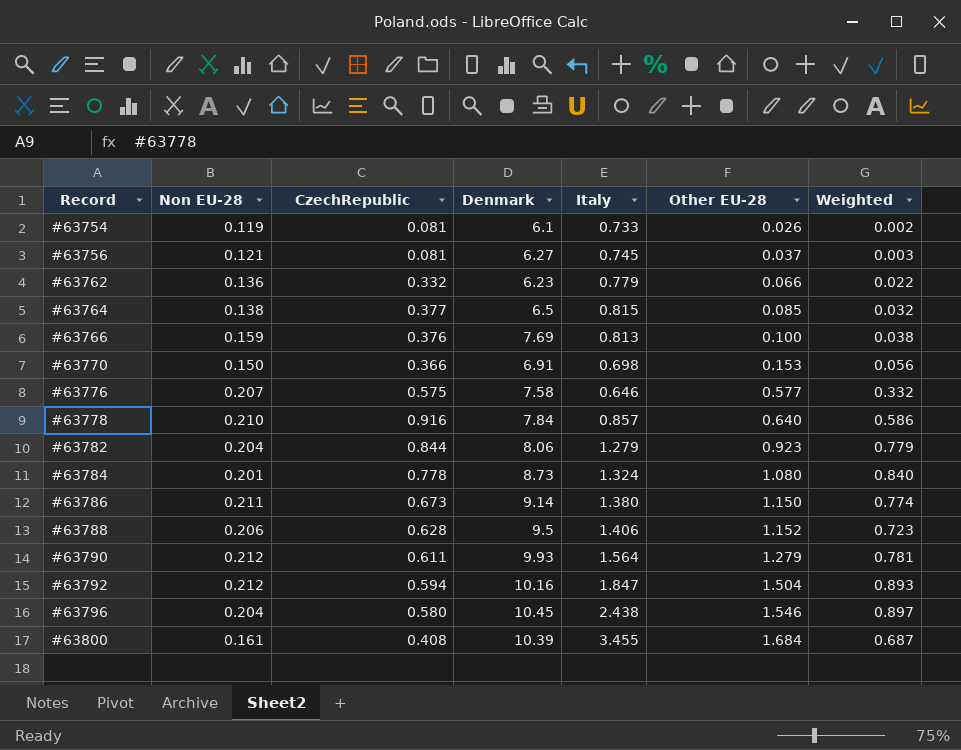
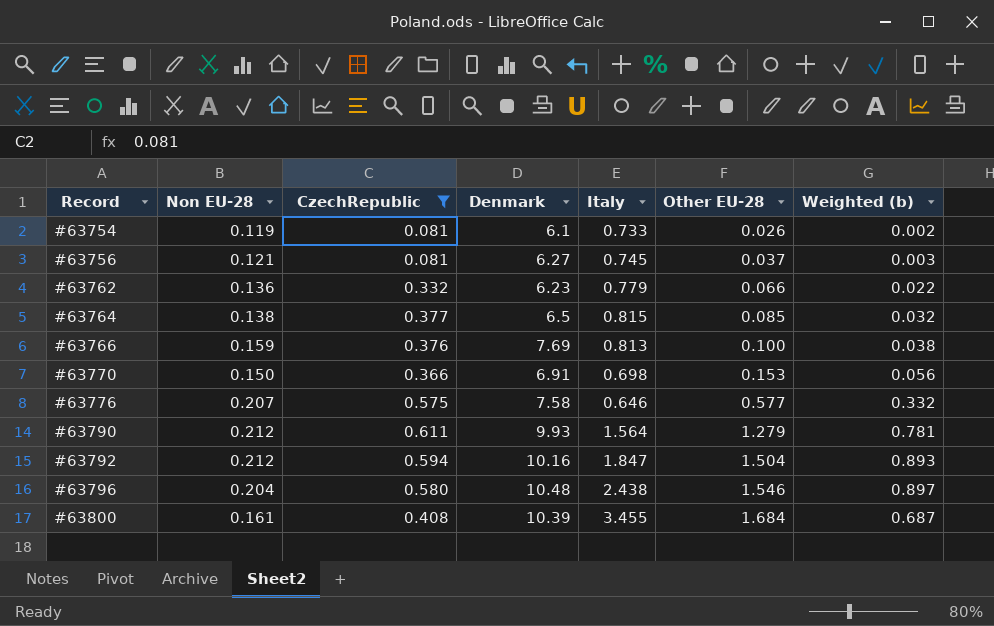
filter: none -> CzechRepublic <= 0.611
column name: Weighted -> Weighted (b)
#63796 | Denmark: 10.45 -> 10.48

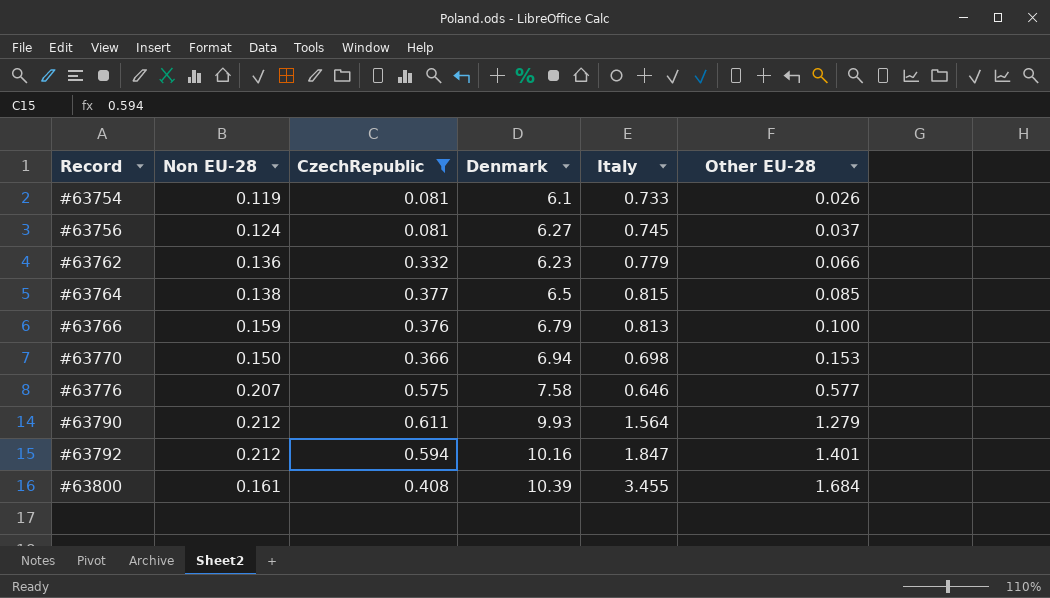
column Weighted (b) | formula: [CzechRepublic] * [Other EU-28] -> none
row #63796: 0.204 | 0.580 | 10.48 | 2.438 | 1.546 | 0.897 -> none
#63756 | Non EU-28: 0.121 -> 0.124
#63766 | Denmark: 7.69 -> 6.79
#63770 | Denmark: 6.91 -> 6.94
#63792 | Other EU-28: 1.504 -> 1.401

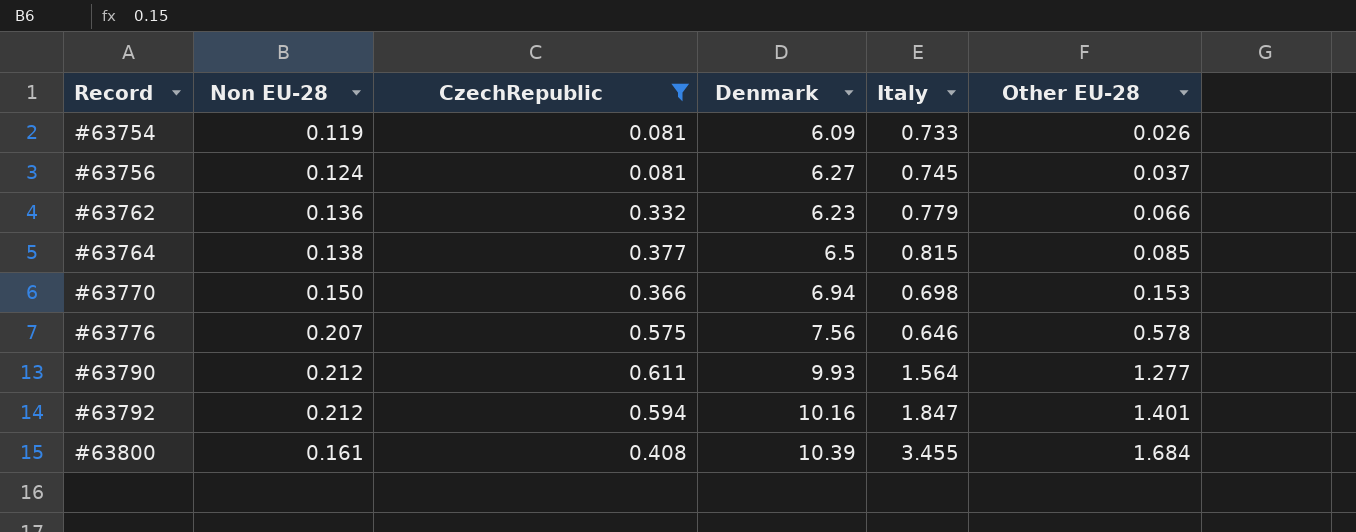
row #63766: 0.159 | 0.376 | 6.79 | 0.813 | 0.100 -> none
#63754 | Denmark: 6.1 -> 6.09
#63776 | Denmark: 7.58 -> 7.56
#63776 | Other EU-28: 0.577 -> 0.578
#63790 | Other EU-28: 1.279 -> 1.277

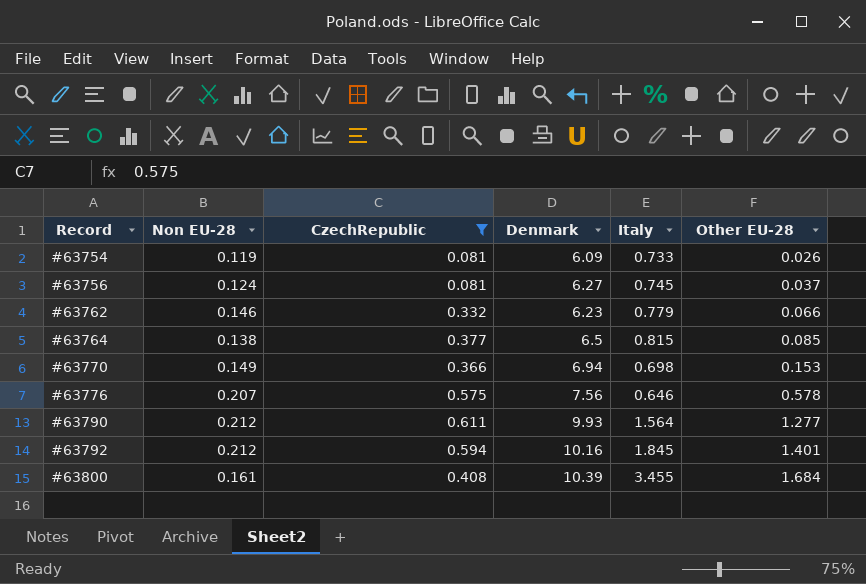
#63762 | Non EU-28: 0.136 -> 0.146
#63770 | Non EU-28: 0.150 -> 0.149
#63792 | Italy: 1.847 -> 1.845

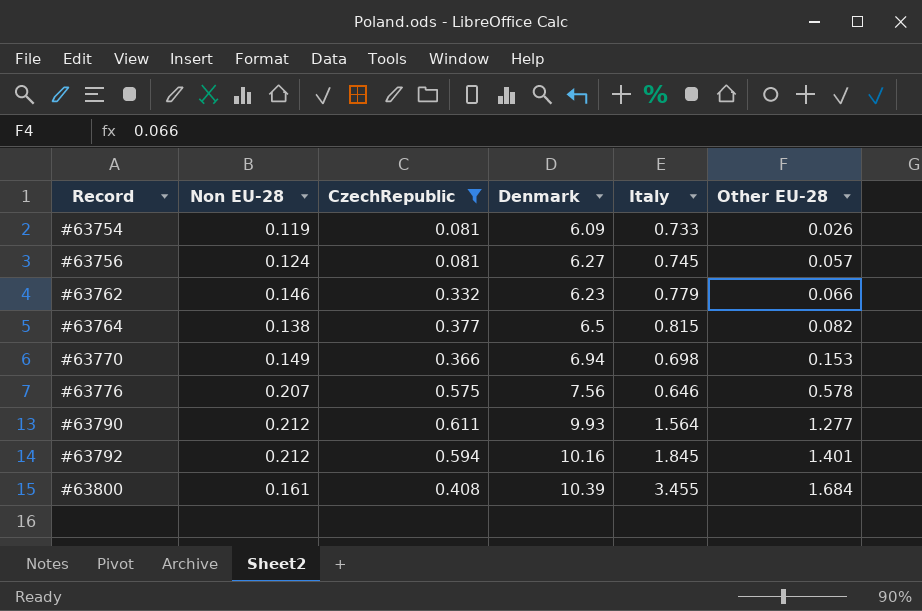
#63756 | Other EU-28: 0.037 -> 0.057
#63764 | Other EU-28: 0.085 -> 0.082

